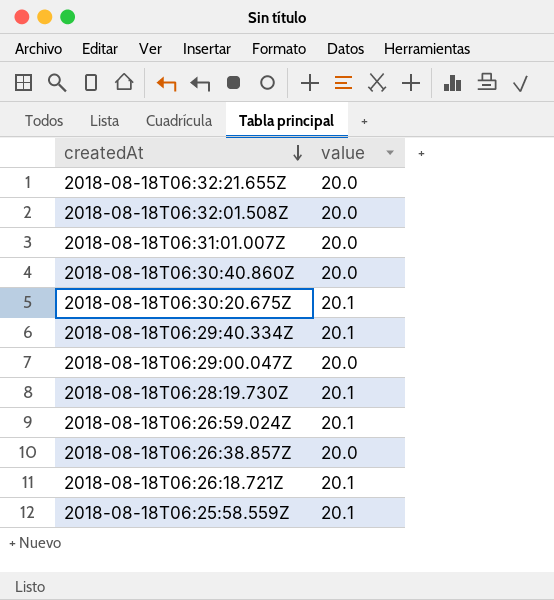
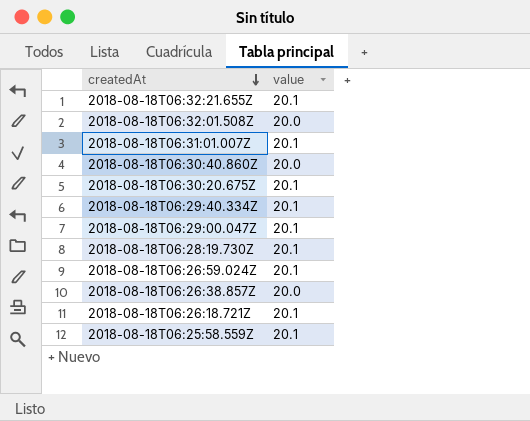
2018-08-18T06:32:21.655Z | value: 20.0 -> 20.1
2018-08-18T06:31:01.007Z | value: 20.0 -> 20.1
2018-08-18T06:29:00.047Z | value: 20.0 -> 20.1

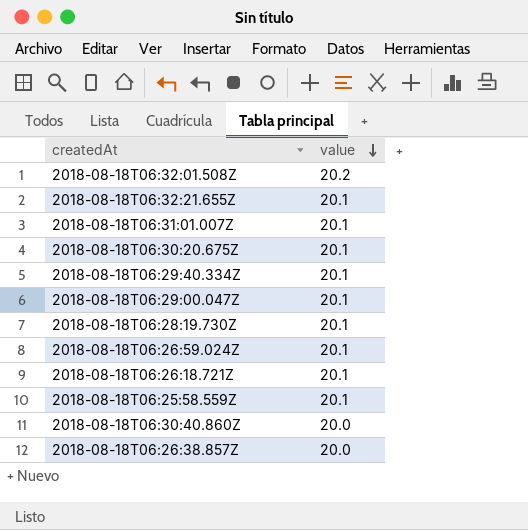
row order: createdAt descending -> value descending
2018-08-18T06:32:01.508Z | value: 20.0 -> 20.2

